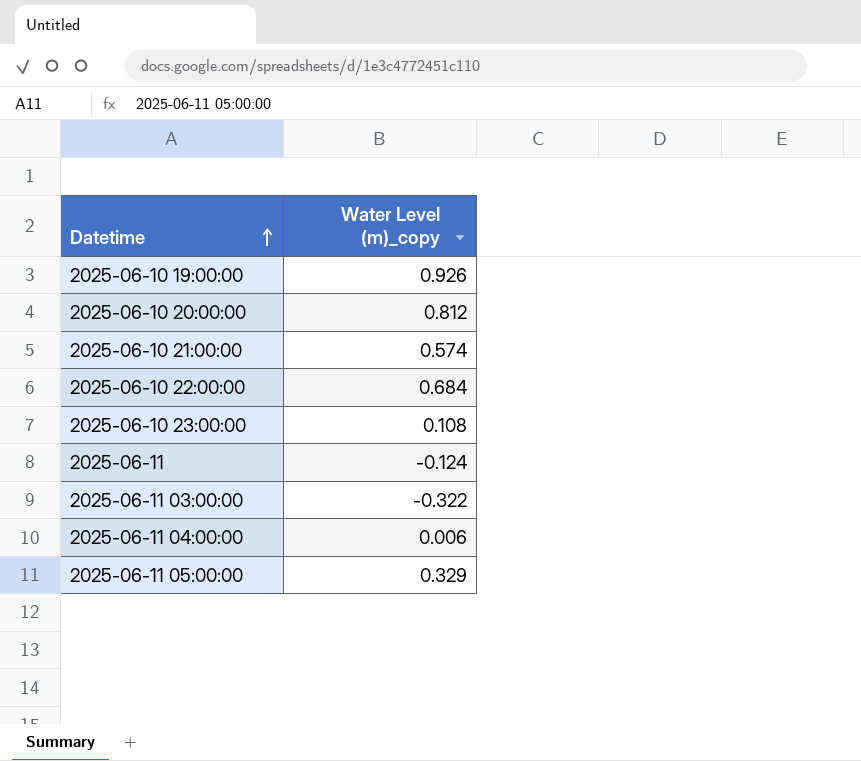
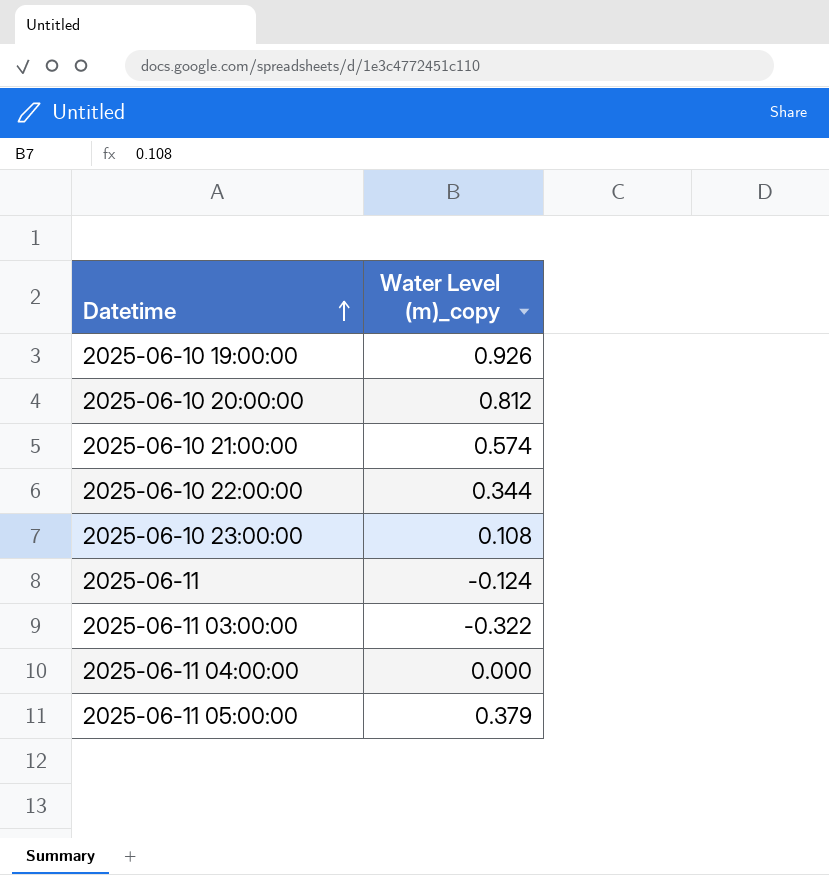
2025-06-10 22:00:00 | Water Level (m)_copy: 0.684 -> 0.344
2025-06-11 04:00:00 | Water Level (m)_copy: 0.006 -> 0.000
2025-06-11 05:00:00 | Water Level (m)_copy: 0.329 -> 0.379

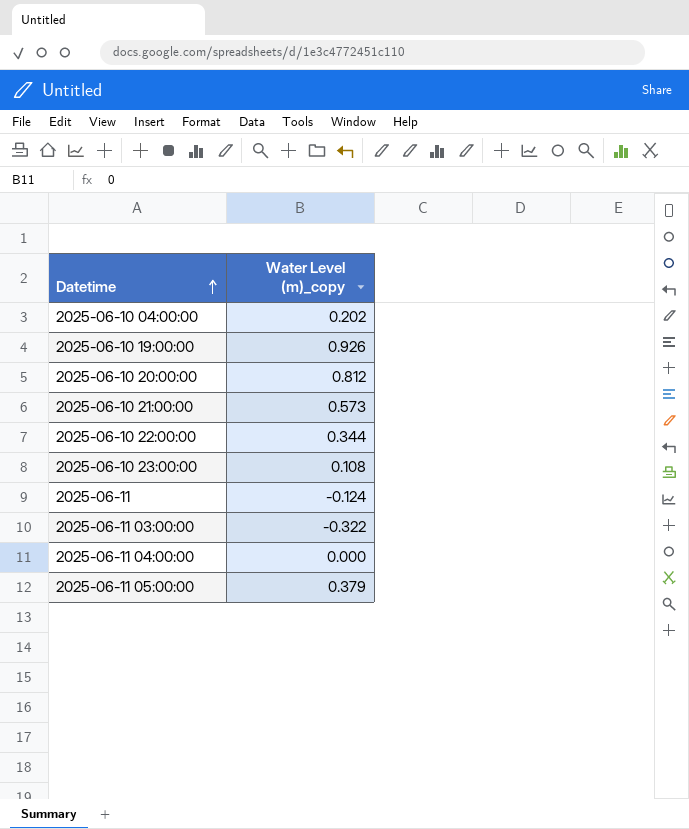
row 2025-06-10 04:00:00: none -> 0.202
2025-06-10 21:00:00 | Water Level (m)_copy: 0.574 -> 0.573

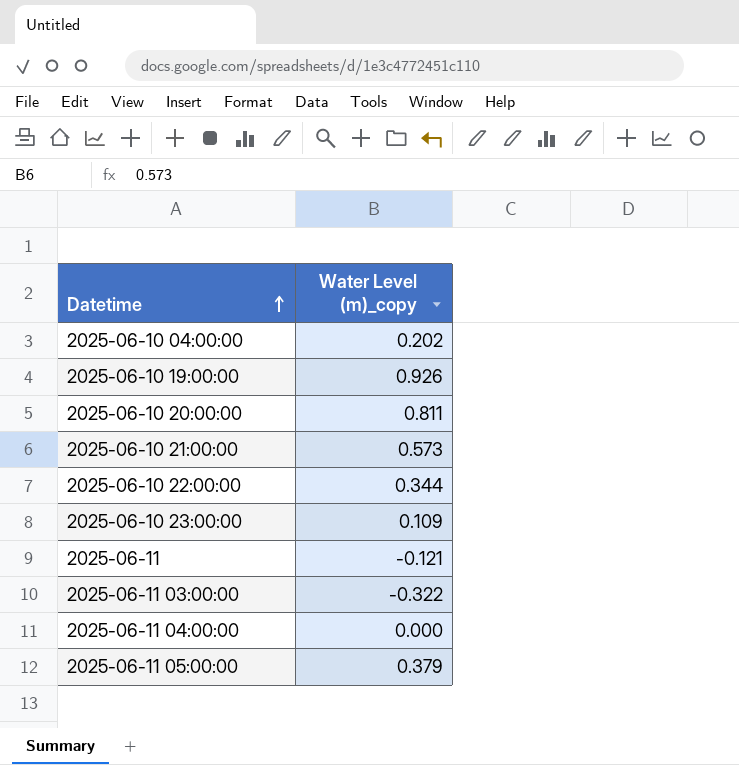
2025-06-10 20:00:00 | Water Level (m)_copy: 0.812 -> 0.811
2025-06-10 23:00:00 | Water Level (m)_copy: 0.108 -> 0.109
2025-06-11 | Water Level (m)_copy: -0.124 -> -0.121

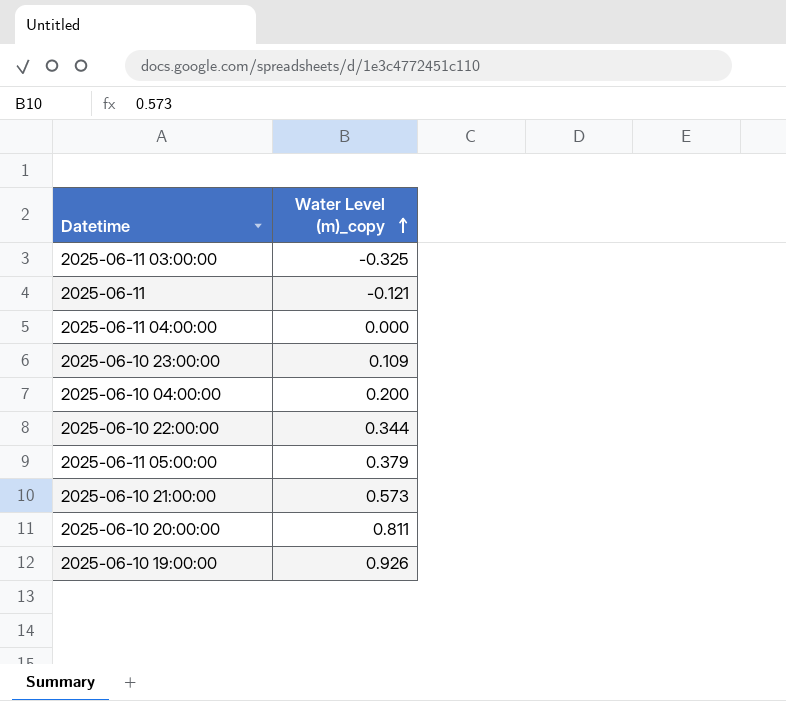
row order: Datetime ascending -> Water Level (m)_copy ascending
2025-06-11 03:00:00 | Water Level (m)_copy: -0.322 -> -0.325
2025-06-10 04:00:00 | Water Level (m)_copy: 0.202 -> 0.200

